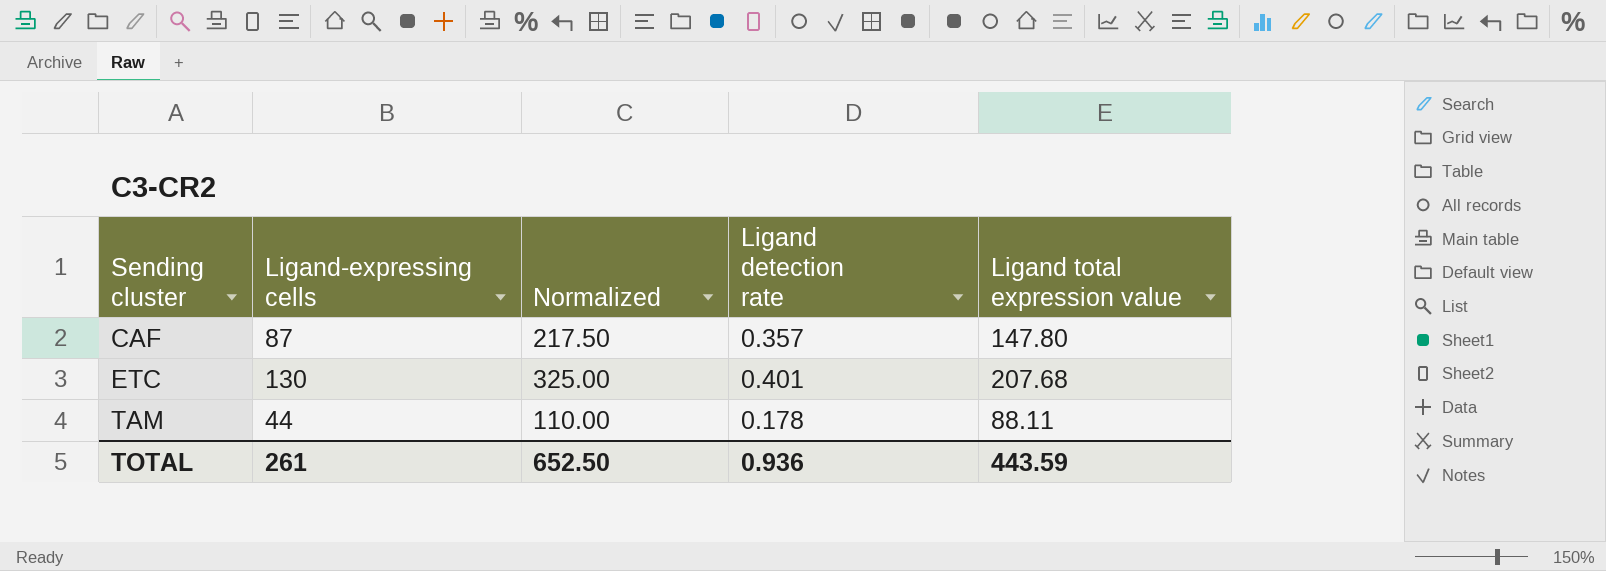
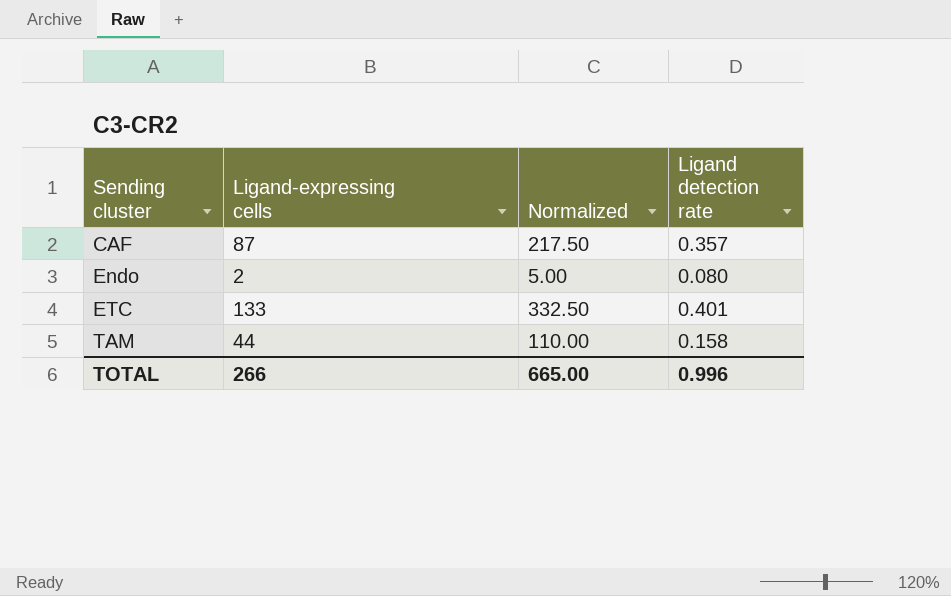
column Ligand total expression value | position: 5 -> none
row Endo: none -> 2 | 5.00 | 0.080
ETC | Ligand-expressing cells: 130 -> 133
ETC | Normalized: 325.00 -> 332.50
TAM | Ligand detection rate: 0.178 -> 0.158
TOTAL | Ligand-expressing cells: 261 -> 266
TOTAL | Normalized: 652.50 -> 665.00
TOTAL | Ligand detection rate: 0.936 -> 0.996

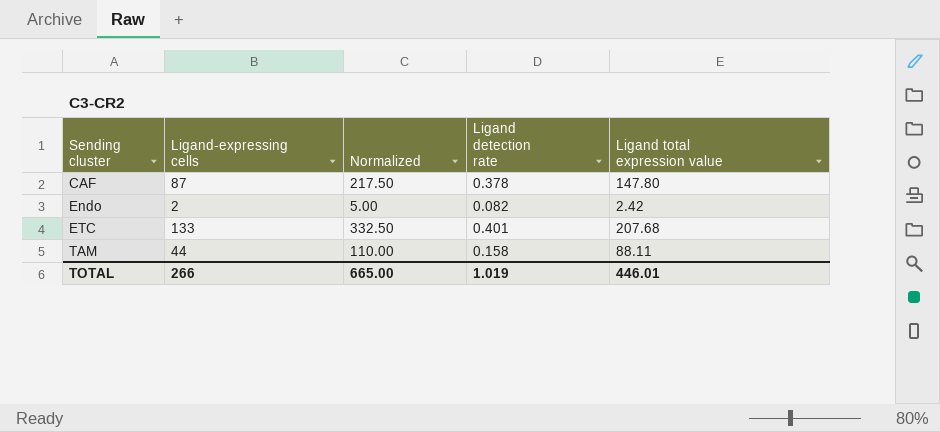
column Ligand total expression value | position: none -> 5
CAF | Ligand detection rate: 0.357 -> 0.378
Endo | Ligand detection rate: 0.080 -> 0.082
TOTAL | Ligand detection rate: 0.996 -> 1.019

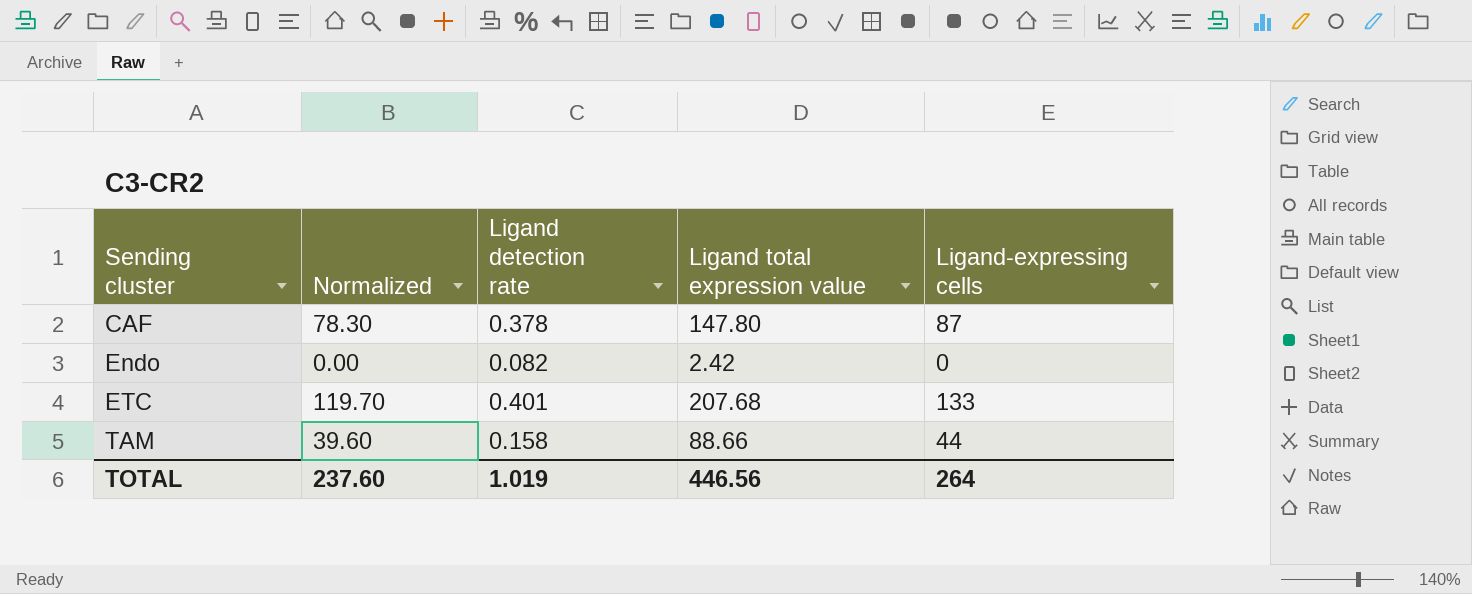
column Normalized | formula: [Ligand-expressing cells] * 2.5 -> [Ligand-expressing cells] * 0.9
column Ligand-expressing cells | position: 2 -> 5
Endo | Ligand-expressing cells: 2 -> 0
TAM | Ligand total expression value: 88.11 -> 88.66
TOTAL | Normalized: 665.00 -> 237.60
TOTAL | Ligand total expression value: 446.01 -> 446.56
TOTAL | Ligand-expressing cells: 266 -> 264

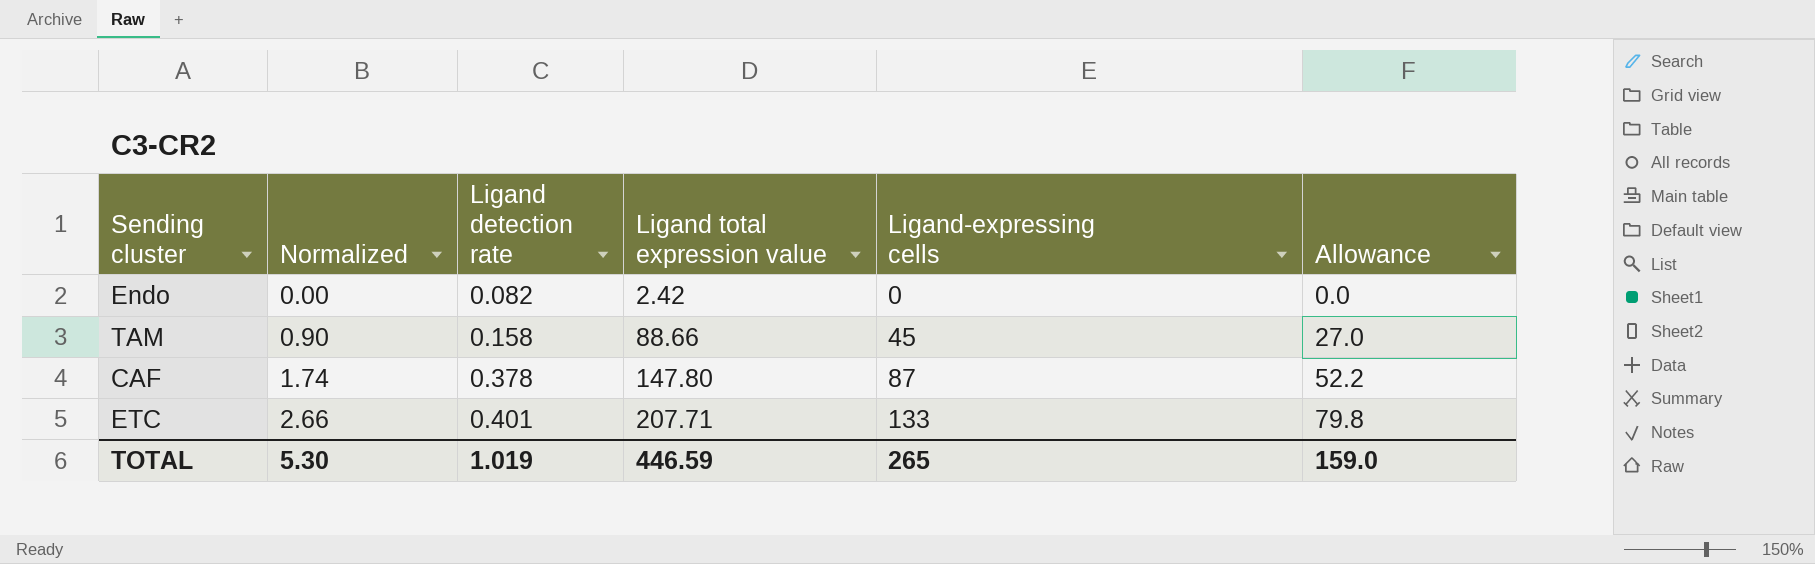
row order: Sending cluster ascending -> Normalized ascending
column Normalized | formula: [Ligand-expressing cells] * 0.9 -> [Ligand-expressing cells] * 0.02
column Allowance | formula: none -> [Ligand-expressing cells] * 0.6
TAM | Ligand-expressing cells: 44 -> 45
ETC | Ligand total expression value: 207.68 -> 207.71
TOTAL | Normalized: 237.60 -> 5.30
TOTAL | Ligand total expression value: 446.56 -> 446.59
TOTAL | Ligand-expressing cells: 264 -> 265

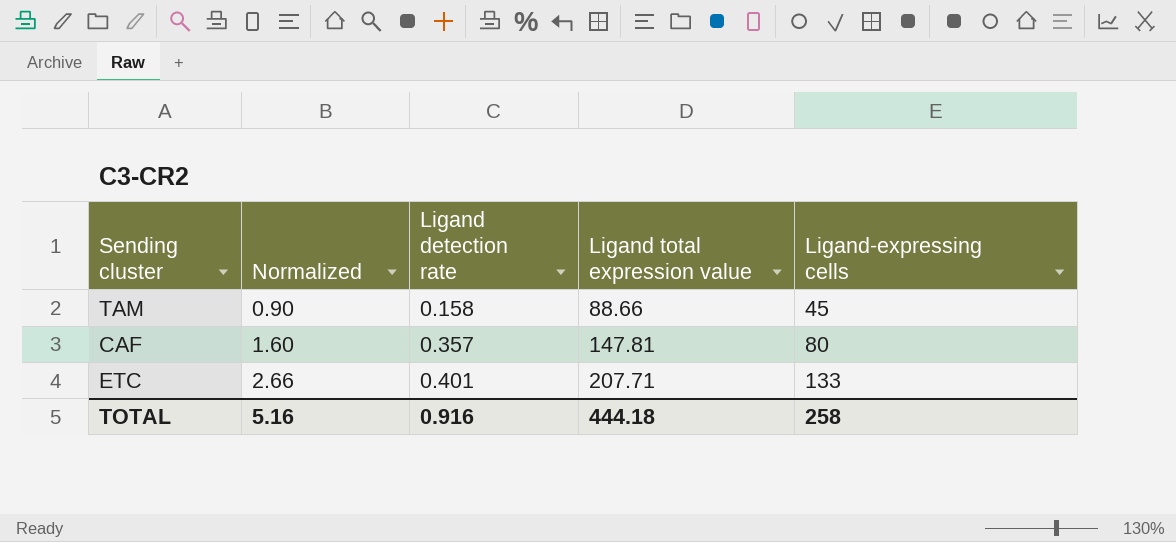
column Allowance | formula: [Ligand-expressing cells] * 0.6 -> none
row Endo: 0.00 | 0.082 | 2.42 | 0 | 0.0 -> none
CAF | Normalized: 1.74 -> 1.60
CAF | Ligand detection rate: 0.378 -> 0.357
CAF | Ligand total expression value: 147.80 -> 147.81
CAF | Ligand-expressing cells: 87 -> 80
TOTAL | Normalized: 5.30 -> 5.16
TOTAL | Ligand detection rate: 1.019 -> 0.916
TOTAL | Ligand total expression value: 446.59 -> 444.18
TOTAL | Ligand-expressing cells: 265 -> 258

